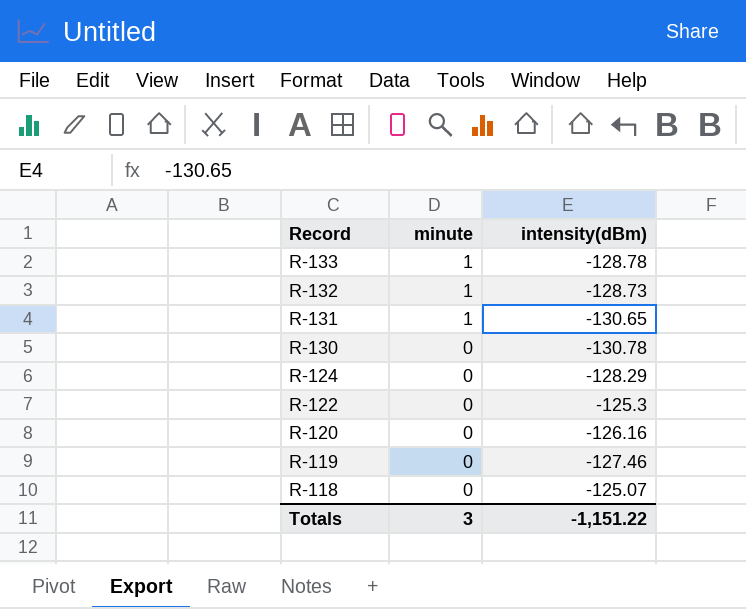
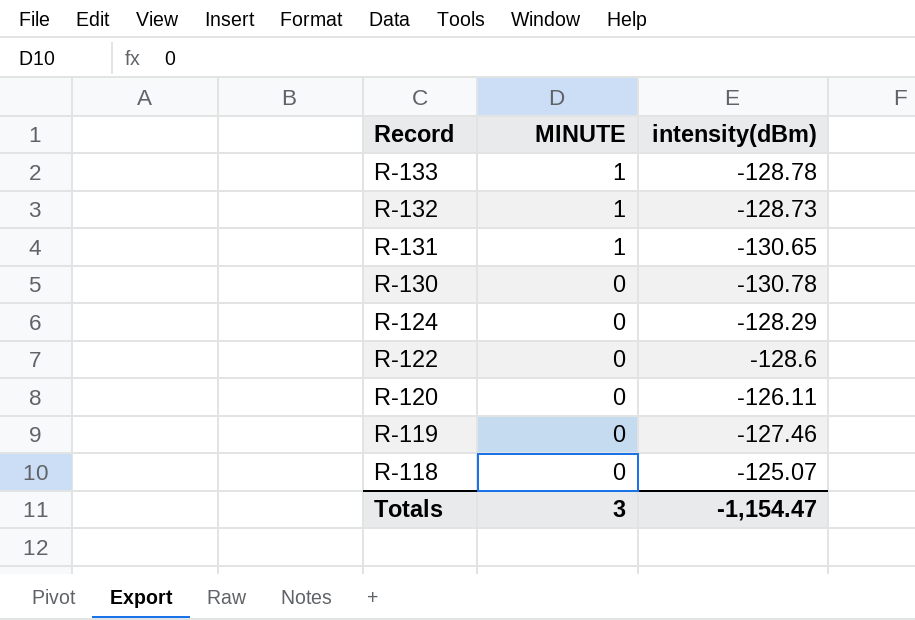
column name: minute -> MINUTE
R-122 | intensity(dBm): -125.3 -> -128.6
R-120 | intensity(dBm): -126.16 -> -126.11
Totals | intensity(dBm): -1,151.22 -> -1,154.47

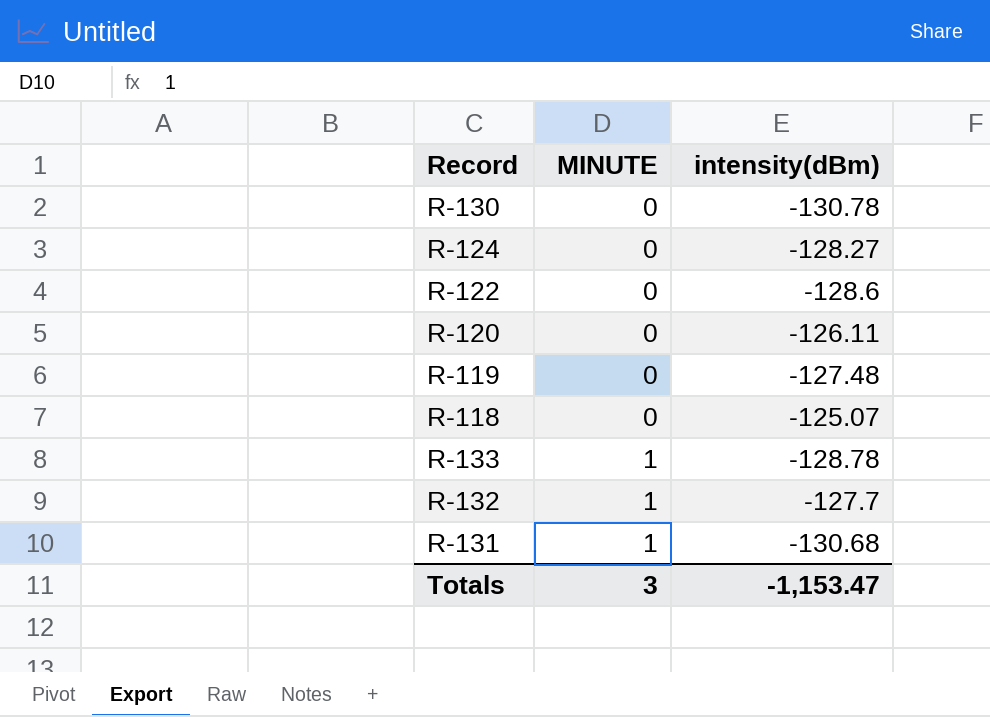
row order: Record descending -> MINUTE ascending
R-124 | intensity(dBm): -128.29 -> -128.27
R-119 | intensity(dBm): -127.46 -> -127.48
R-132 | intensity(dBm): -128.73 -> -127.7
R-131 | intensity(dBm): -130.65 -> -130.68
Totals | intensity(dBm): -1,154.47 -> -1,153.47

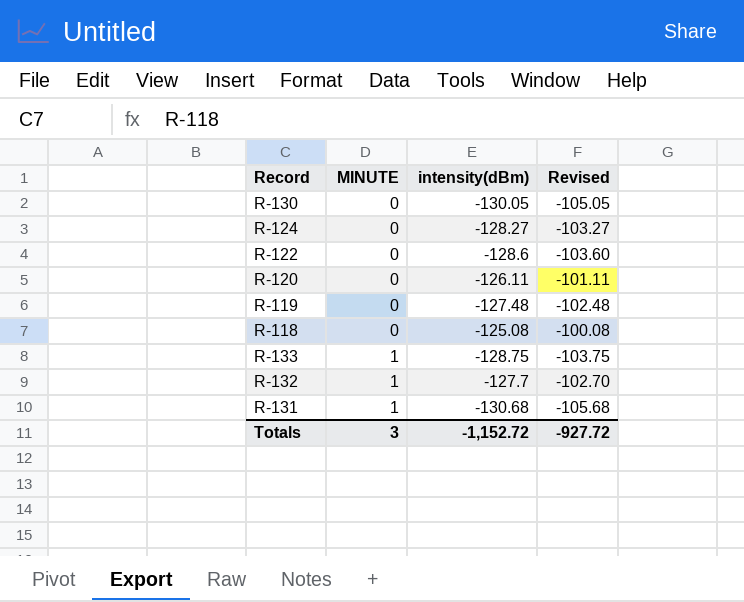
column Revised | formula: none -> [intensity(dBm)] + 25
R-130 | intensity(dBm): -130.78 -> -130.05
R-118 | intensity(dBm): -125.07 -> -125.08
R-133 | intensity(dBm): -128.78 -> -128.75
Totals | intensity(dBm): -1,153.47 -> -1,152.72

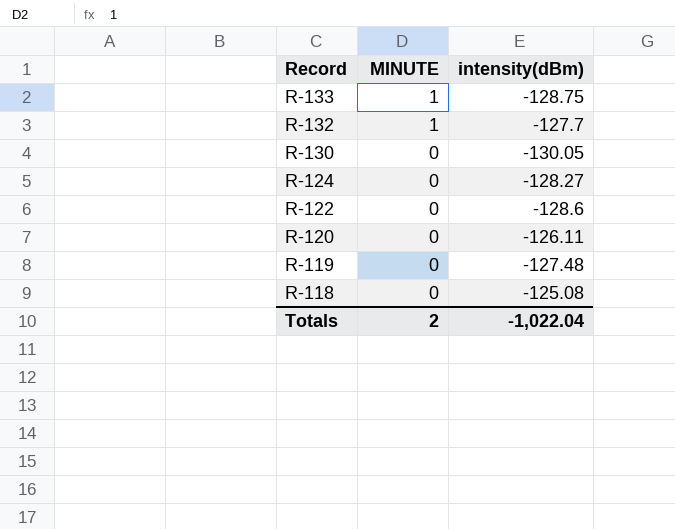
row order: MINUTE ascending -> Record descending
column Revised | formula: [intensity(dBm)] + 25 -> none
row R-131: 1 | -130.68 | -105.68 -> none
Totals | MINUTE: 3 -> 2
Totals | intensity(dBm): -1,152.72 -> -1,022.04

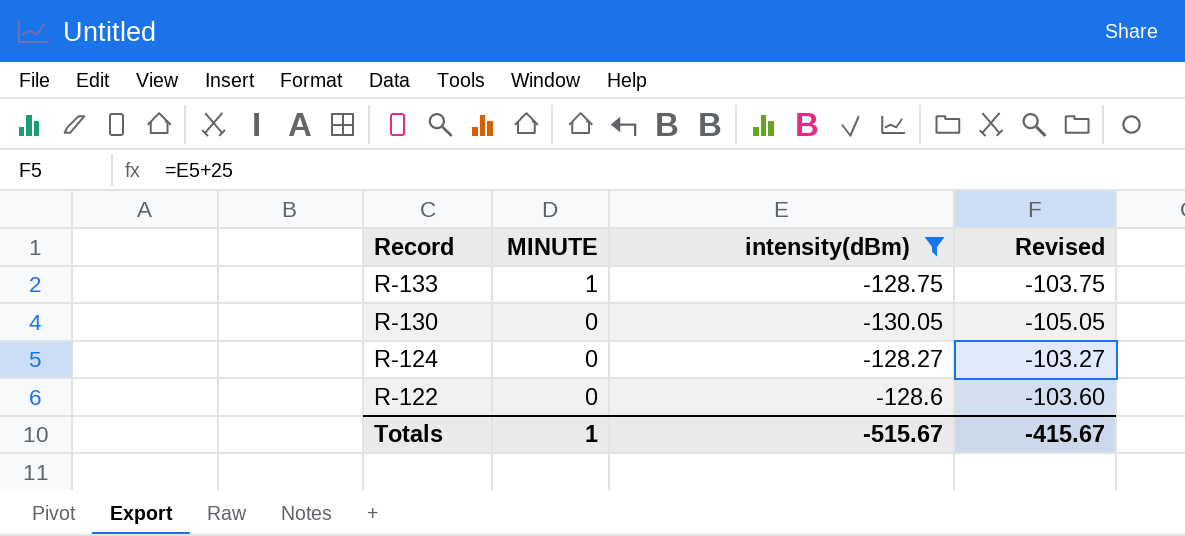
filter: none -> intensity(dBm) <= -128.27
column Revised | formula: none -> [intensity(dBm)] + 25
Totals | MINUTE: 2 -> 1
Totals | intensity(dBm): -1,022.04 -> -515.67

